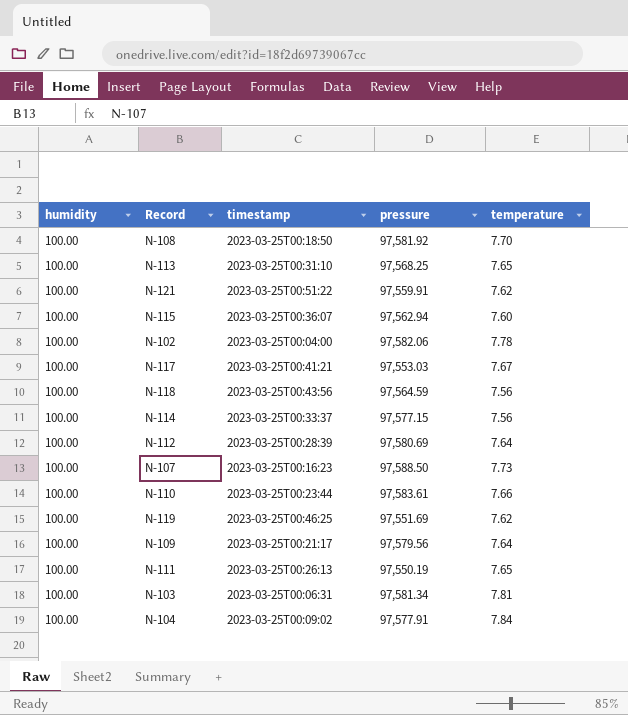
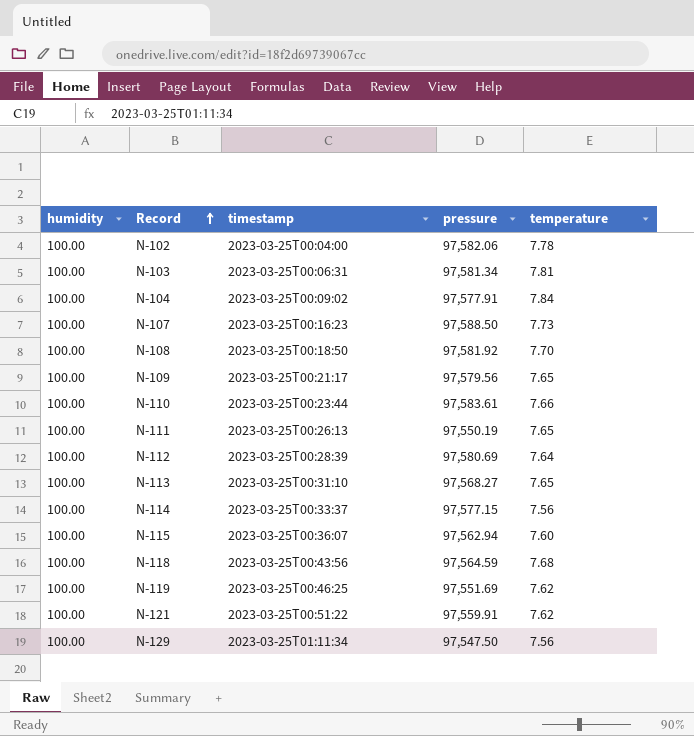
row order: none -> Record ascending
row N-117: 100.00 | 2023-03-25T00:41:21 | 97,553.03 | 7.67 -> none
N-109 | temperature: 7.64 -> 7.65
N-113 | pressure: 97,568.25 -> 97,568.27
N-118 | temperature: 7.56 -> 7.68
row N-129: none -> 100.00 | 2023-03-25T01:11:34 | 97,547.50 | 7.56

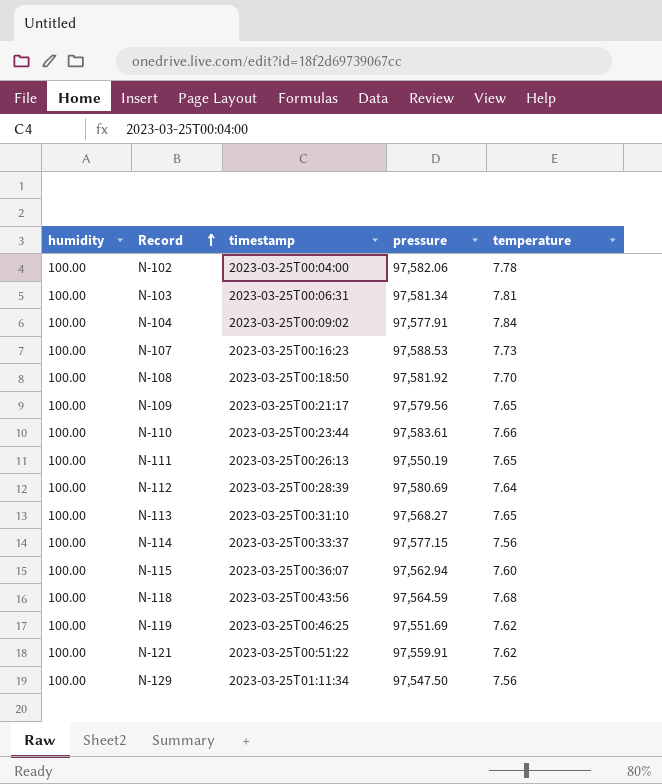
N-107 | pressure: 97,588.50 -> 97,588.53

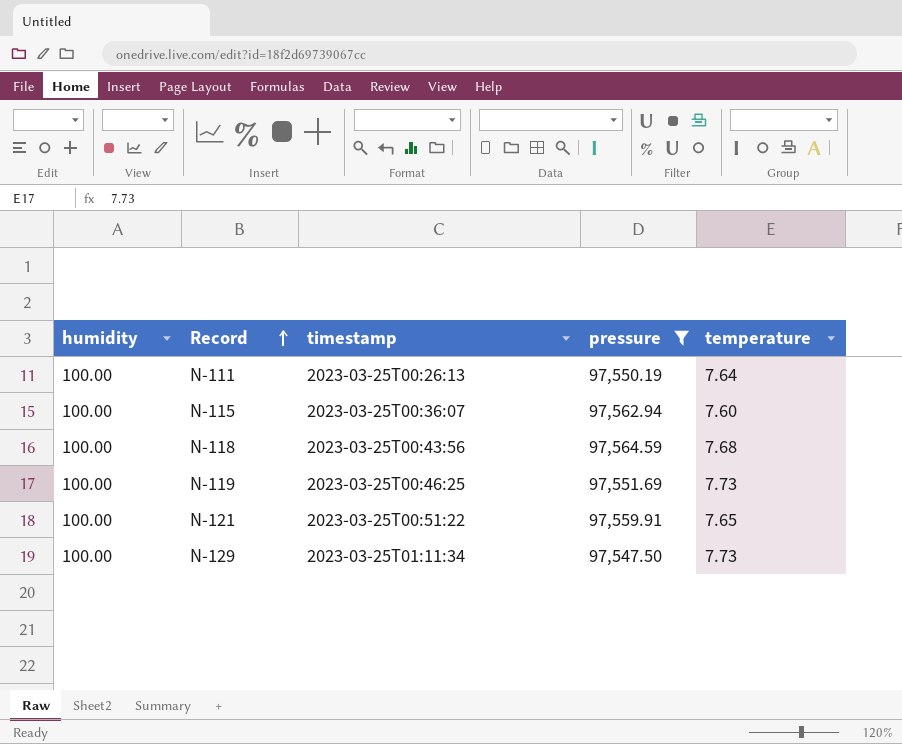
filter: none -> pressure <= 97,564.59
N-111 | temperature: 7.65 -> 7.64
N-119 | temperature: 7.62 -> 7.73
N-121 | temperature: 7.62 -> 7.65
N-129 | temperature: 7.56 -> 7.73

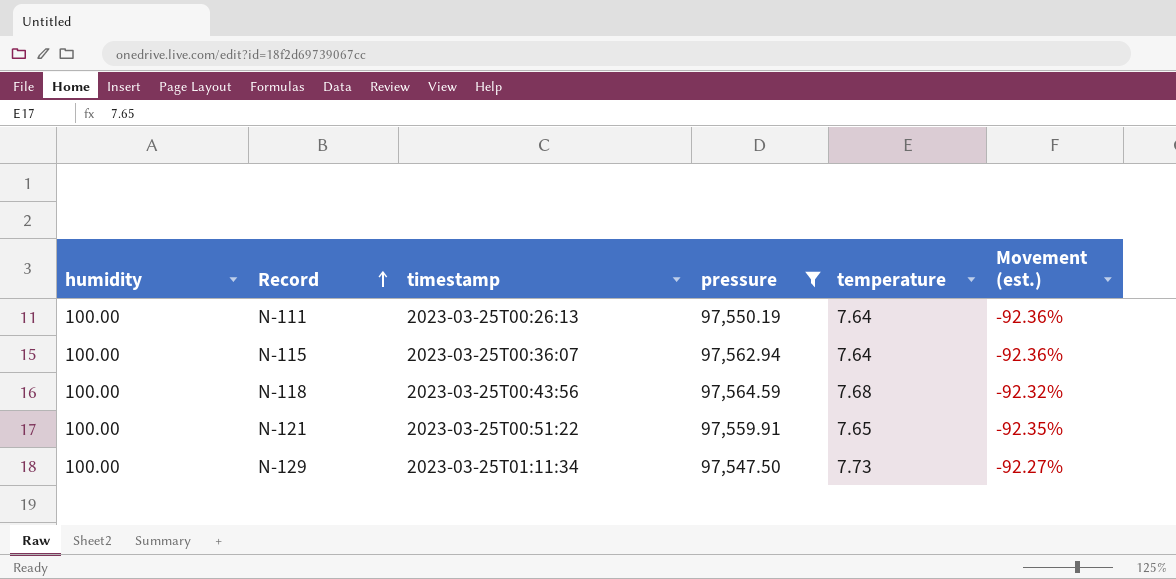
column Movement (est.) | formula: none -> ([temperature] - [humidity]) / [humidity]
row N-119: 100.00 | 2023-03-25T00:46:25 | 97,551.69 | 7.73 -> none
N-115 | temperature: 7.60 -> 7.64

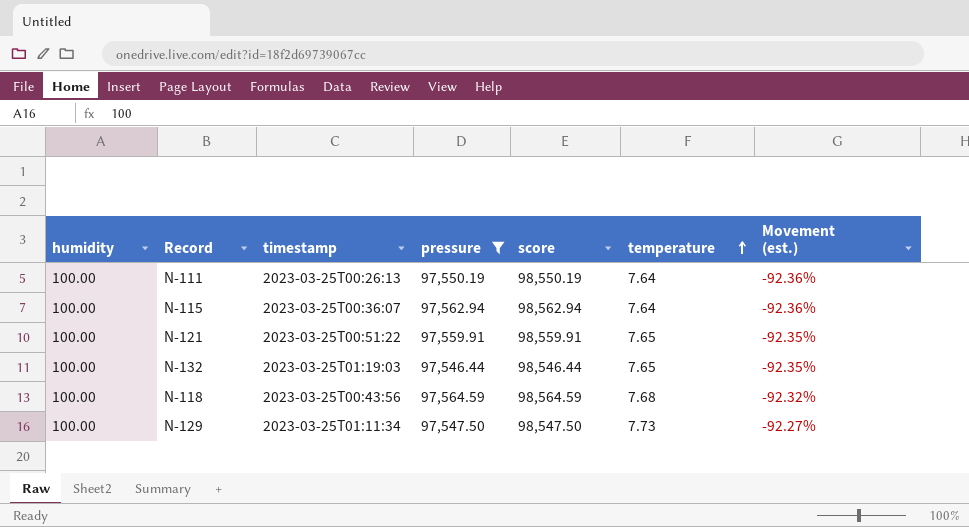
row order: Record ascending -> temperature ascending
column score | formula: none -> [pressure] + 1000
row N-132: none -> 100.00 | 2023-03-25T01:19:03 | 97,546.44 | 98,546.44 | 7.65 | -92.35%

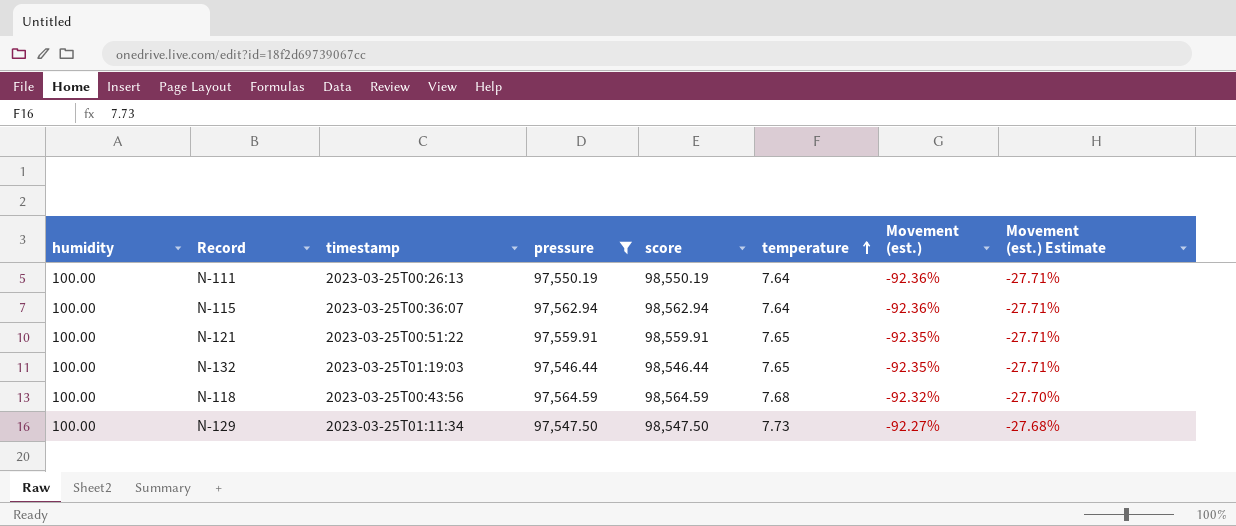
column Movement (est.) Estimate | formula: none -> [Movement (est.)] * 0.3

